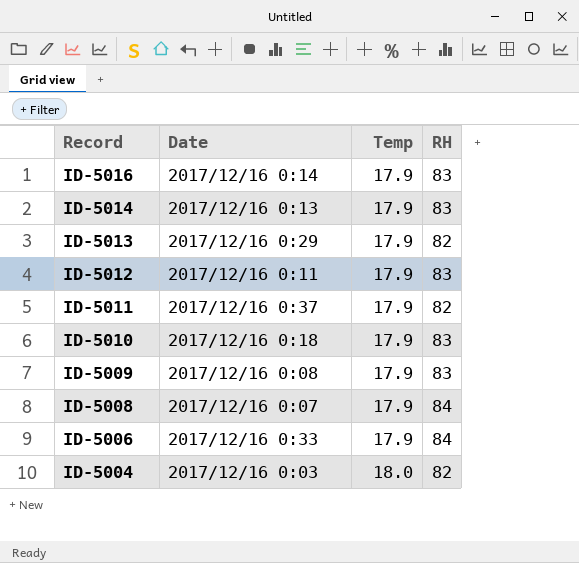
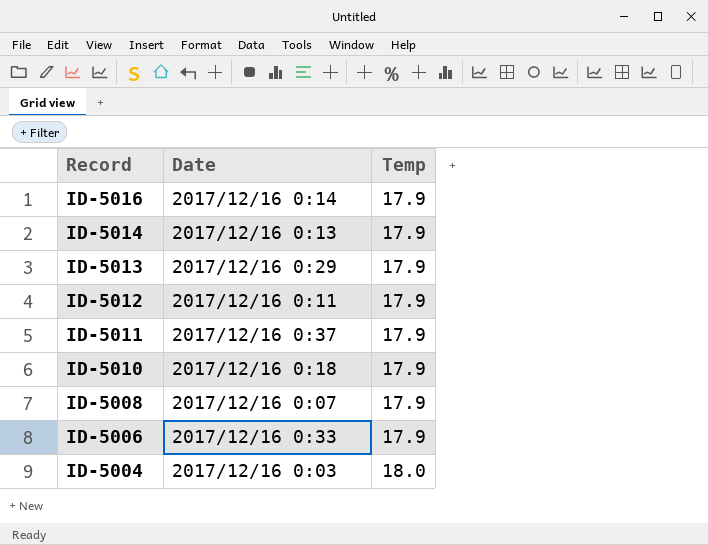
column RH | position: 4 -> none
row ID-5009: 2017/12/16 0:08 | 17.9 | 83 -> none

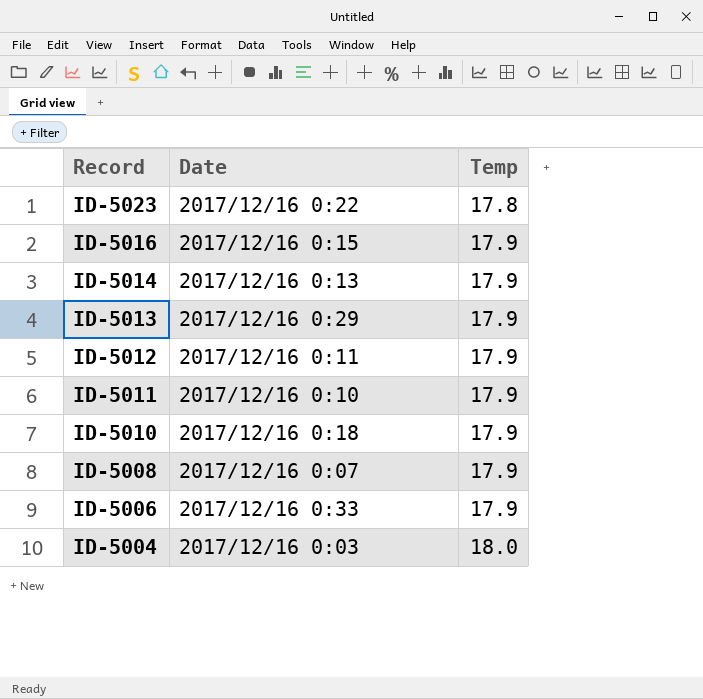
row ID-5023: none -> 2017/12/16 0:22 | 17.8
ID-5016 | Date: 2017/12/16 0:14 -> 2017/12/16 0:15
ID-5011 | Date: 2017/12/16 0:37 -> 2017/12/16 0:10

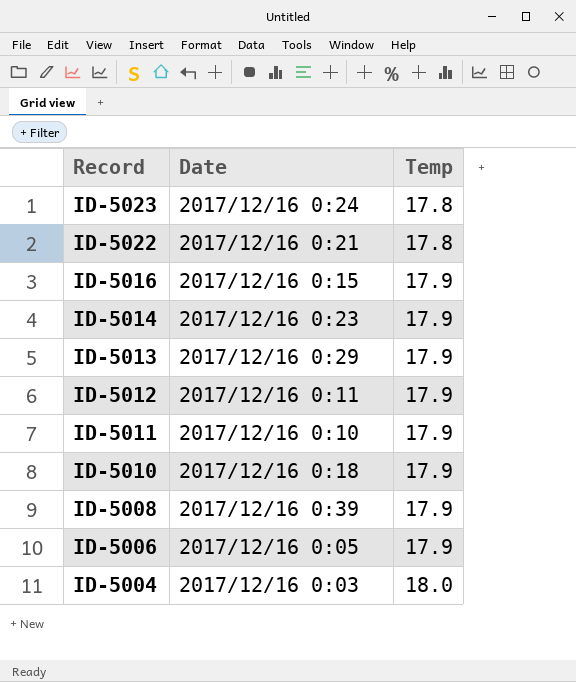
ID-5023 | Date: 2017/12/16 0:22 -> 2017/12/16 0:24
row ID-5022: none -> 2017/12/16 0:21 | 17.8
ID-5014 | Date: 2017/12/16 0:13 -> 2017/12/16 0:23
ID-5008 | Date: 2017/12/16 0:07 -> 2017/12/16 0:39
ID-5006 | Date: 2017/12/16 0:33 -> 2017/12/16 0:05

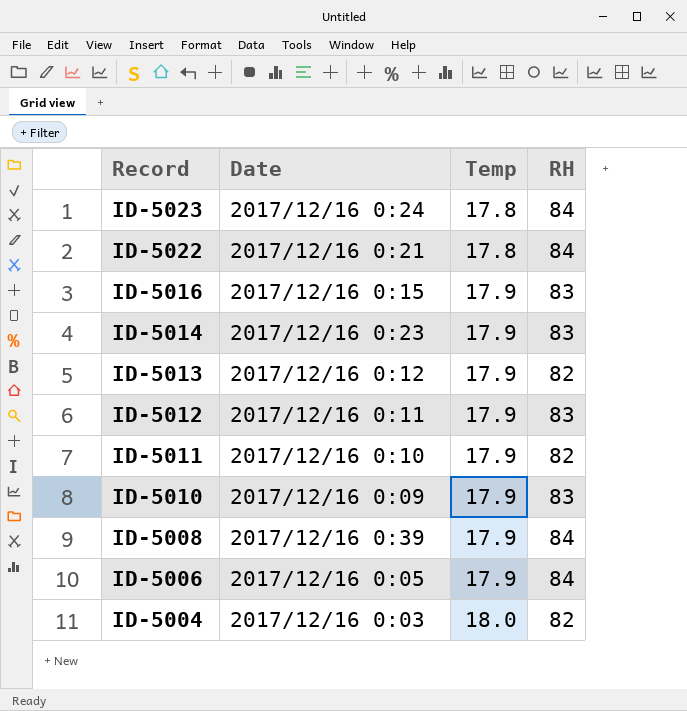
column RH | position: none -> 4
ID-5013 | Date: 2017/12/16 0:29 -> 2017/12/16 0:12
ID-5010 | Date: 2017/12/16 0:18 -> 2017/12/16 0:09

